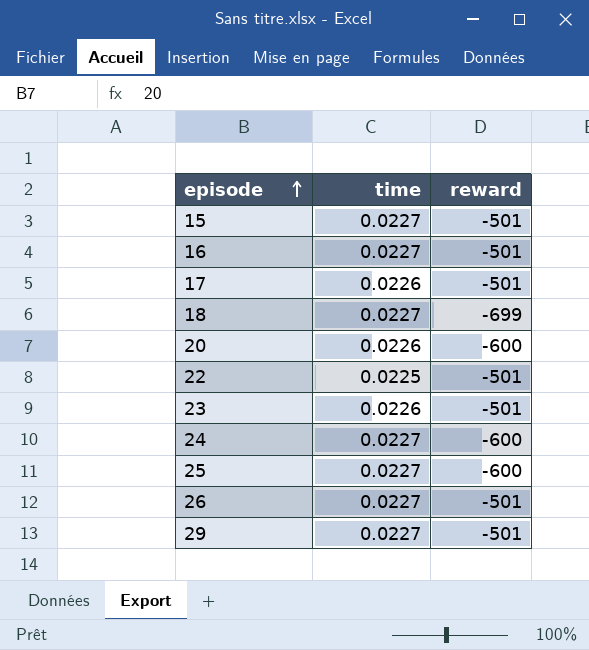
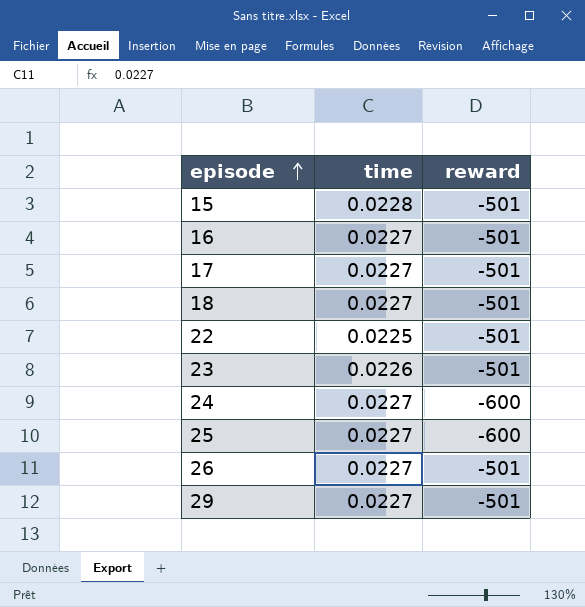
row 20: 0.0226 | -600 -> none
15 | time: 0.0227 -> 0.0228
17 | time: 0.0226 -> 0.0227
18 | reward: -699 -> -501

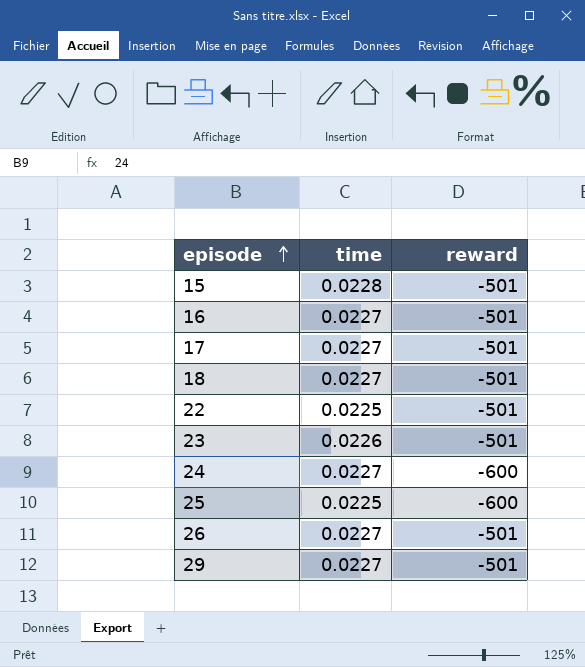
25 | time: 0.0227 -> 0.0225

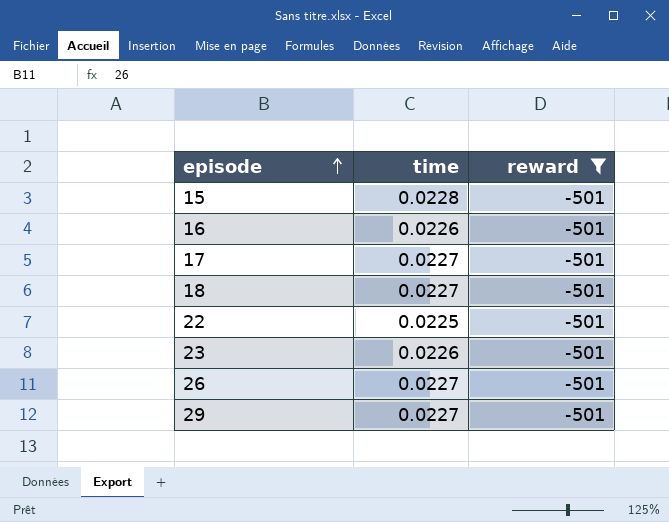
filter: none -> reward = -501
16 | time: 0.0227 -> 0.0226

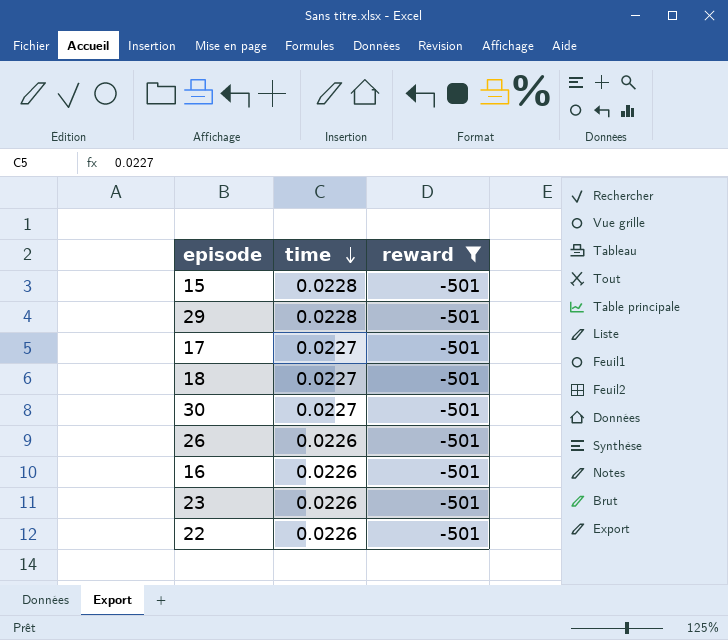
row order: episode ascending -> time descending
29 | time: 0.0227 -> 0.0228
row 30: none -> 0.0227 | -501
26 | time: 0.0227 -> 0.0226
22 | time: 0.0225 -> 0.0226

